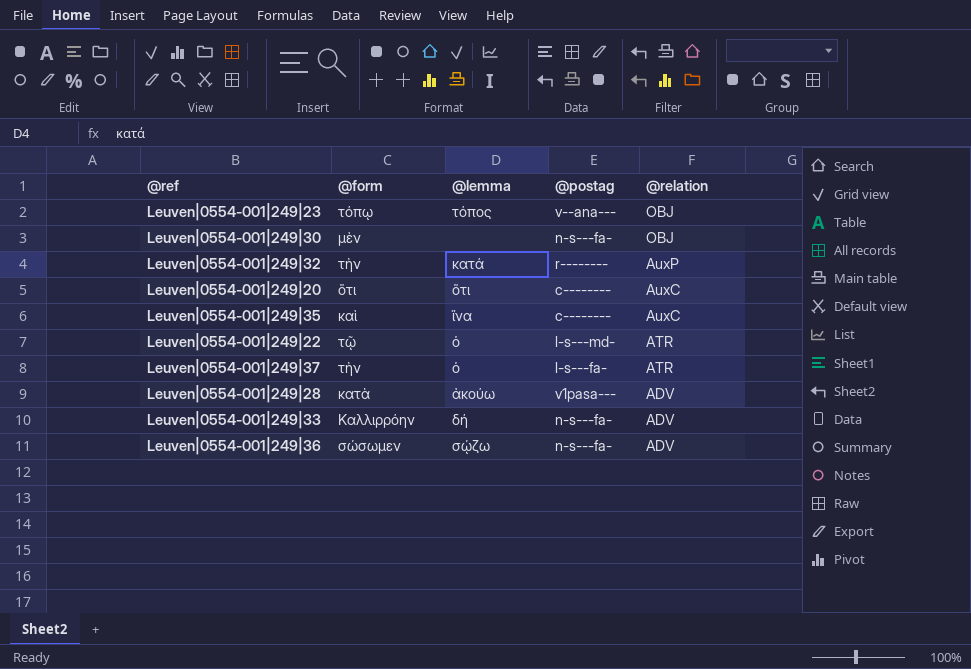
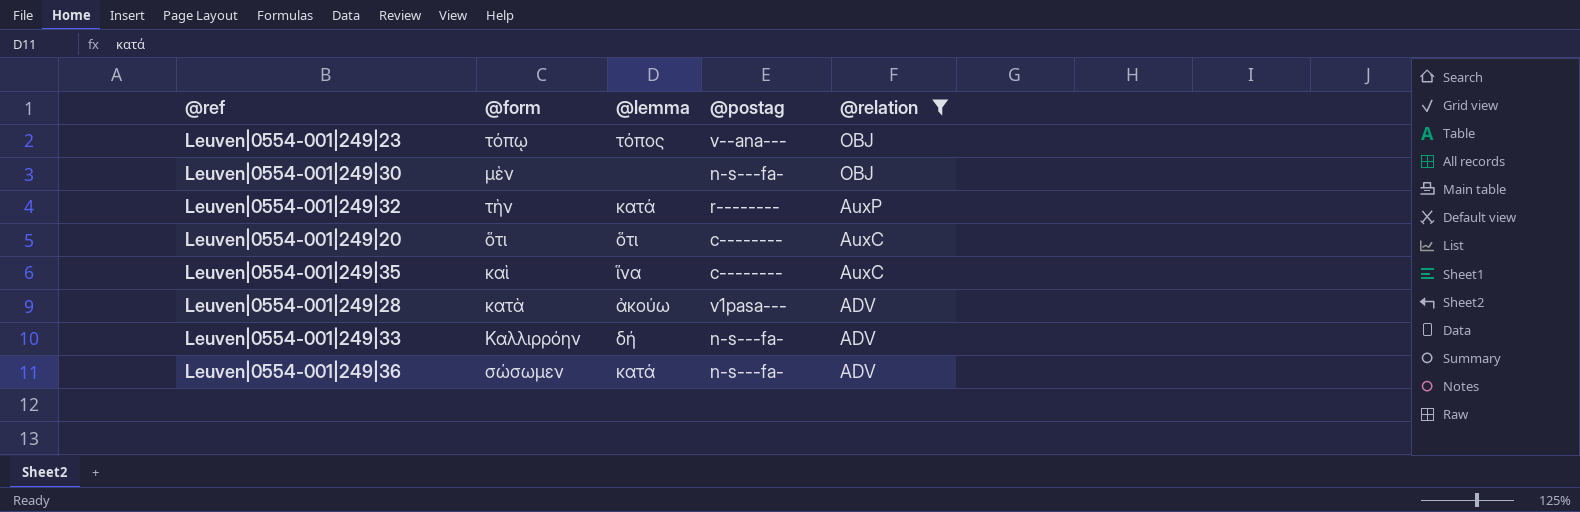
filter: none -> @relation != ATR
Leuven|0554-001|249|36 | @lemma: σῴζω -> κατά

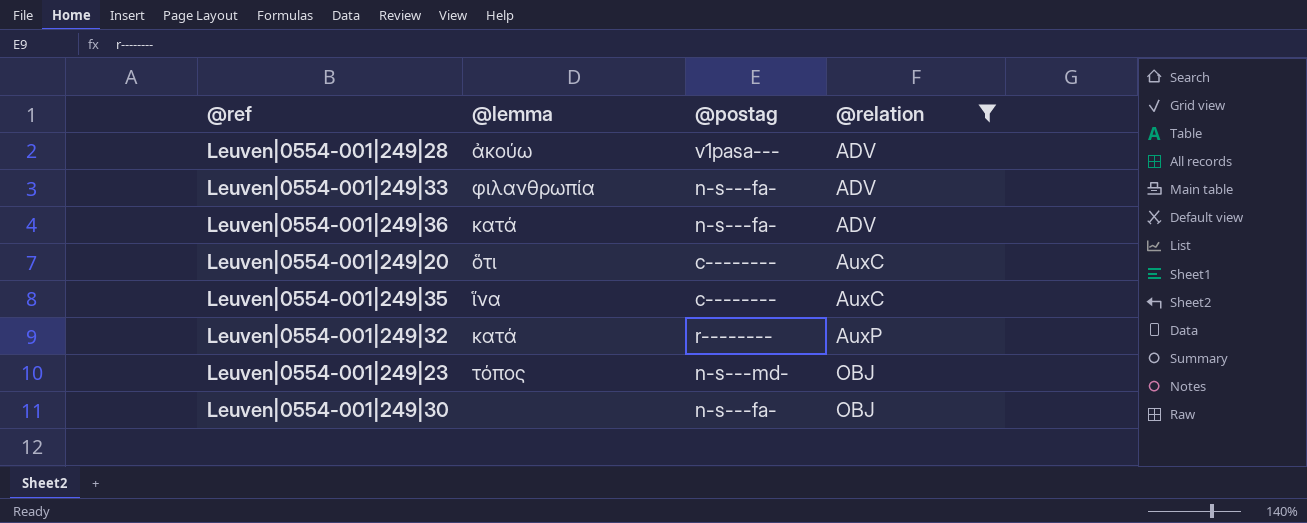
row order: @relation descending -> @relation ascending
column @form | position: 2 -> none
Leuven|0554-001|249|33 | @lemma: δή -> φιλανθρωπία
Leuven|0554-001|249|23 | @postag: v--ana--- -> n-s---md-

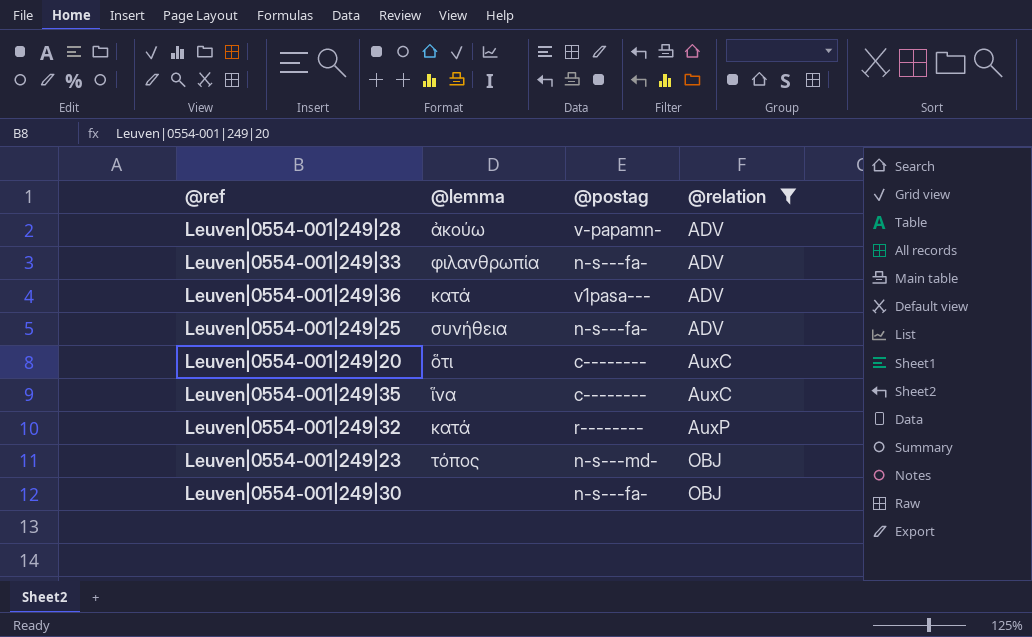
Leuven|0554-001|249|28 | @postag: v1pasa--- -> v-papamn-
Leuven|0554-001|249|36 | @postag: n-s---fa- -> v1pasa---
row Leuven|0554-001|249|25: none -> συνήθεια | n-s---fa- | ADV

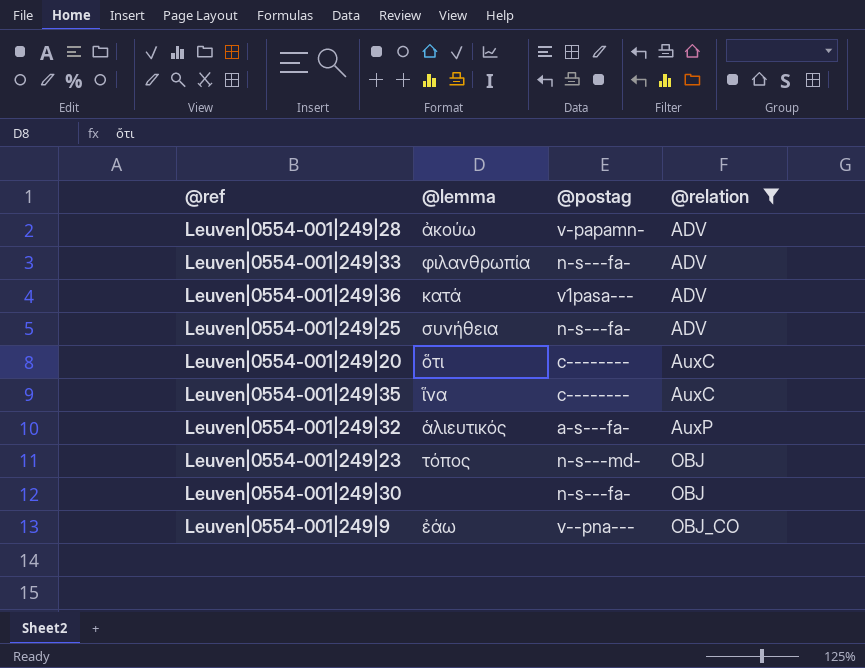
Leuven|0554-001|249|32 | @lemma: κατά -> ἁλιευτικός
Leuven|0554-001|249|32 | @postag: r-------- -> a-s---fa-
row Leuven|0554-001|249|9: none -> ἐάω | v--pna--- | OBJ_CO

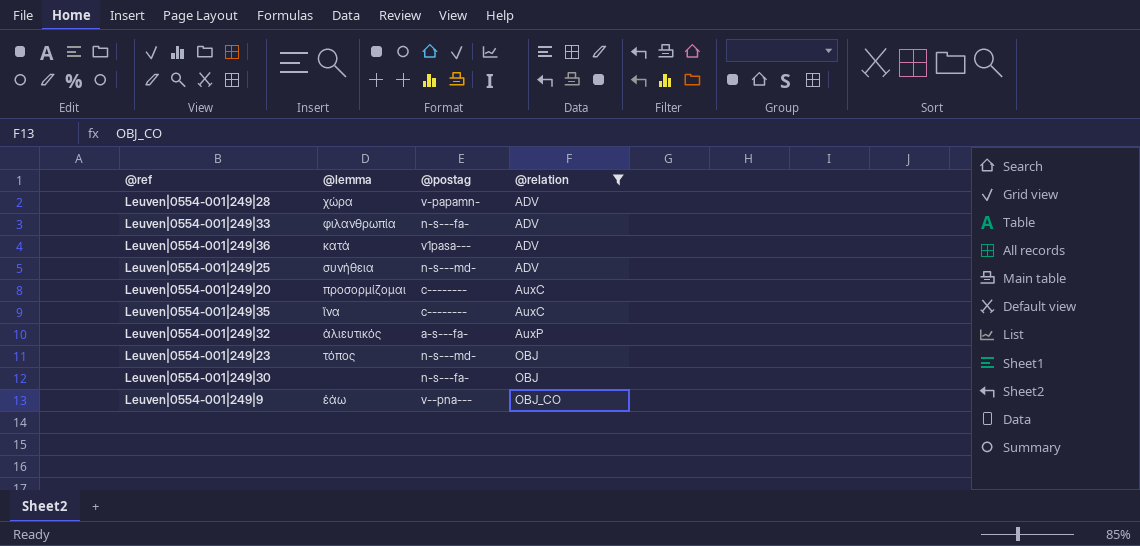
Leuven|0554-001|249|28 | @lemma: ἀκούω -> χώρα
Leuven|0554-001|249|25 | @postag: n-s---fa- -> n-s---md-
Leuven|0554-001|249|20 | @lemma: ὅτι -> προσορμίζομαι

